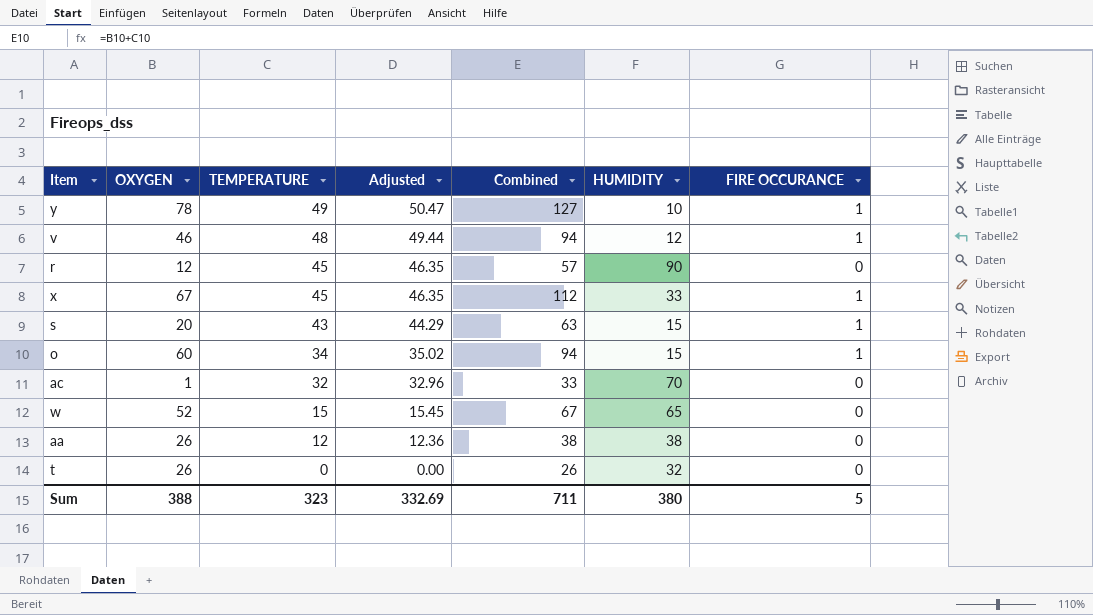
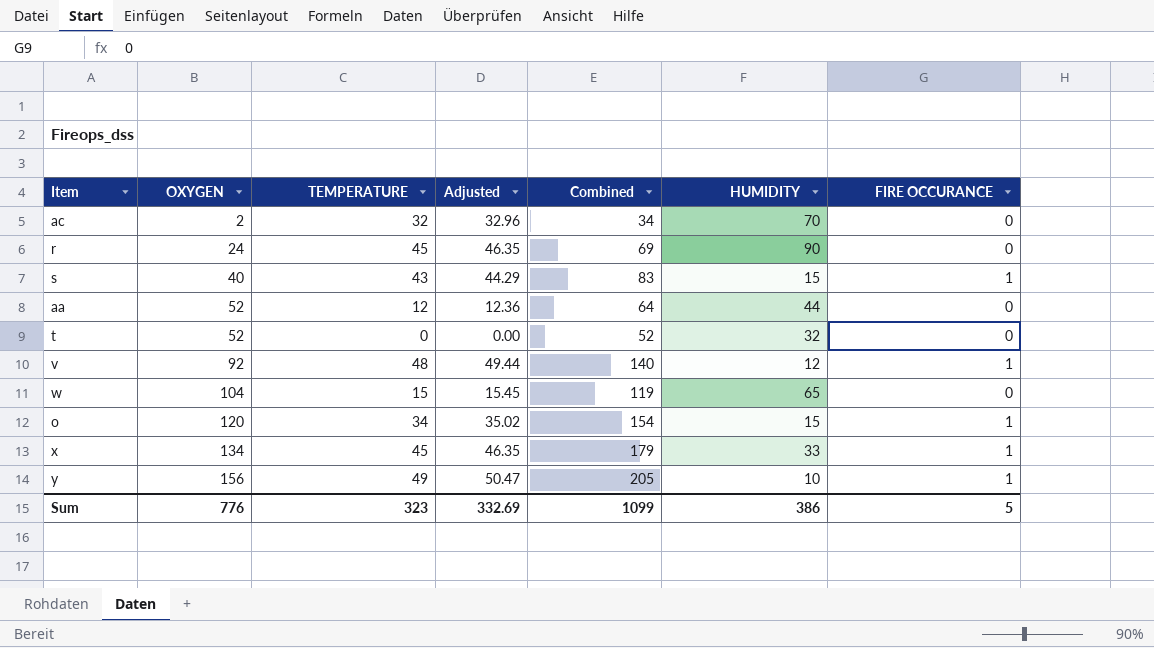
row order: TEMPERATURE descending -> OXYGEN ascending
ac | OXYGEN: 1 -> 2
ac | Combined: 33 -> 34
r | OXYGEN: 12 -> 24
r | Combined: 57 -> 69
s | OXYGEN: 20 -> 40
s | Combined: 63 -> 83
aa | OXYGEN: 26 -> 52
aa | Combined: 38 -> 64
aa | HUMIDITY: 38 -> 44
t | OXYGEN: 26 -> 52
t | Combined: 26 -> 52
v | OXYGEN: 46 -> 92
v | Combined: 94 -> 140
w | OXYGEN: 52 -> 104
w | Combined: 67 -> 119
o | OXYGEN: 60 -> 120
o | Combined: 94 -> 154
x | OXYGEN: 67 -> 134
x | Combined: 112 -> 179
y | OXYGEN: 78 -> 156
y | Combined: 127 -> 205
Sum | OXYGEN: 388 -> 776
Sum | Combined: 711 -> 1099
Sum | HUMIDITY: 380 -> 386

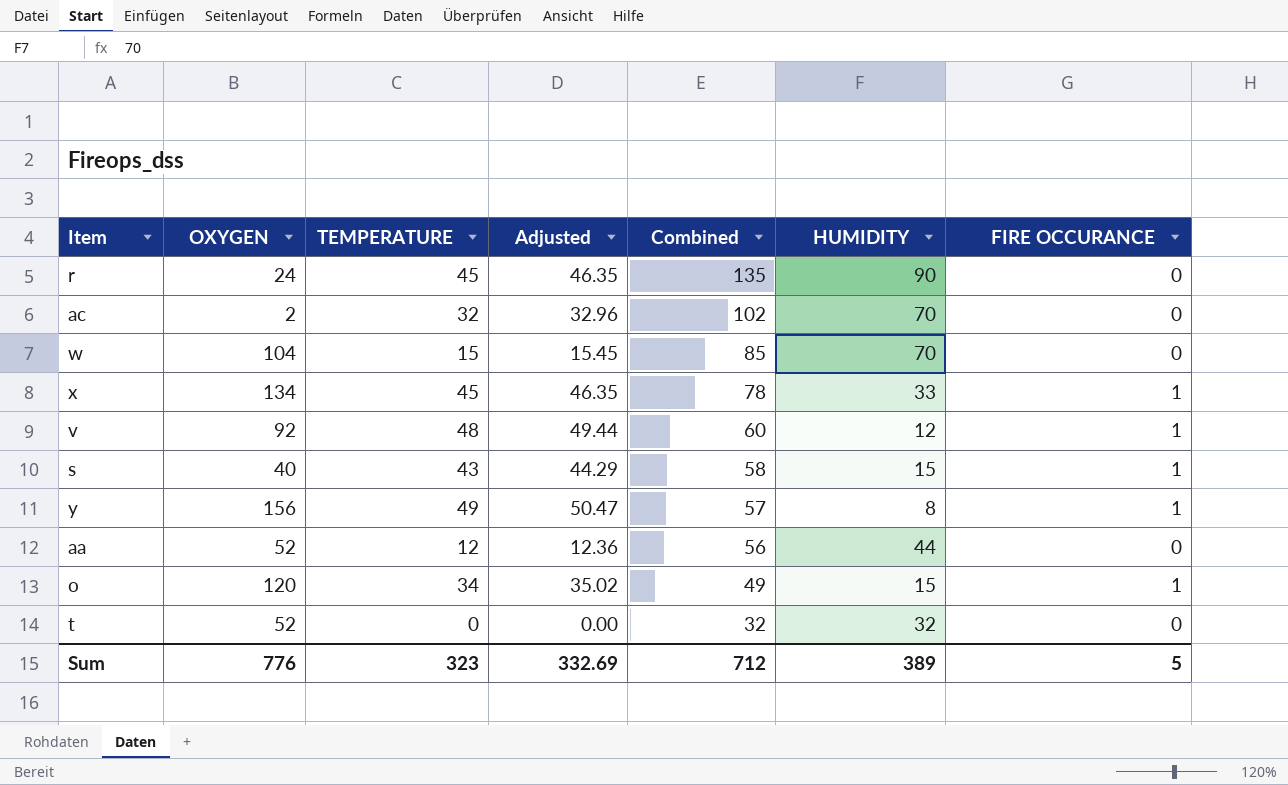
row order: OXYGEN ascending -> Combined descending
column Combined | formula: [OXYGEN] + [TEMPERATURE] -> [TEMPERATURE] + [HUMIDITY]
w | HUMIDITY: 65 -> 70
y | HUMIDITY: 10 -> 8
Sum | Combined: 1099 -> 712
Sum | HUMIDITY: 386 -> 389

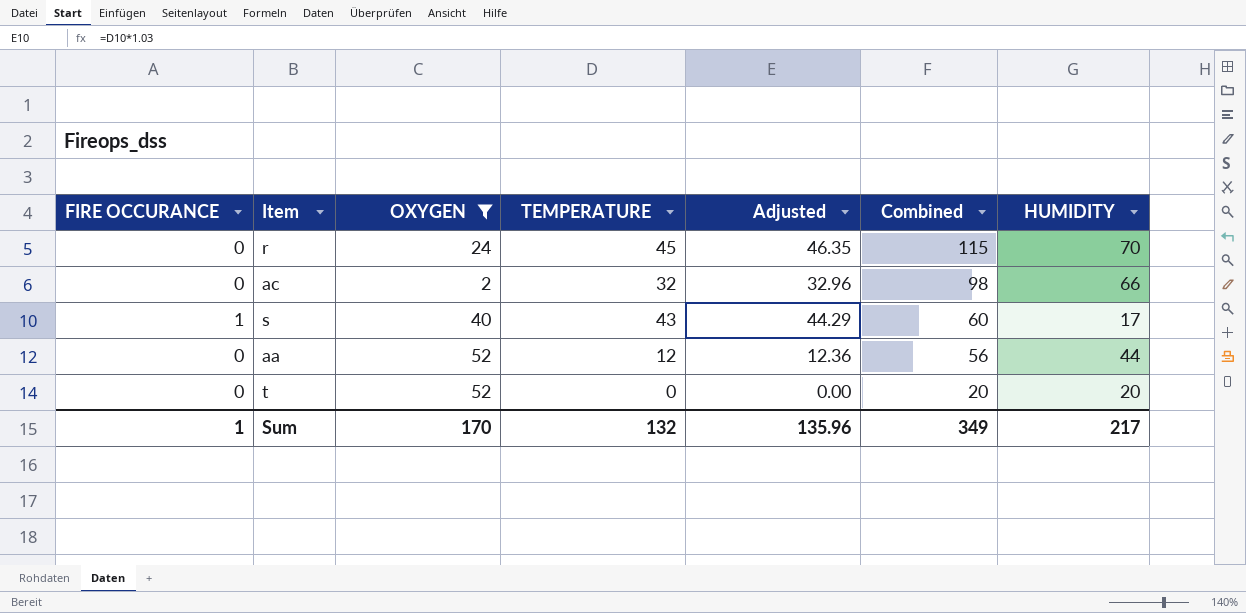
filter: none -> OXYGEN <= 52
column FIRE OCCURANCE | position: 7 -> 1
r | Combined: 135 -> 115
r | HUMIDITY: 90 -> 70
ac | Combined: 102 -> 98
ac | HUMIDITY: 70 -> 66
s | Combined: 58 -> 60
s | HUMIDITY: 15 -> 17
t | Combined: 32 -> 20
t | HUMIDITY: 32 -> 20
Sum | FIRE OCCURANCE: 5 -> 1
Sum | OXYGEN: 776 -> 170
Sum | TEMPERATURE: 323 -> 132
Sum | Adjusted: 332.69 -> 135.96
Sum | Combined: 712 -> 349
Sum | HUMIDITY: 389 -> 217

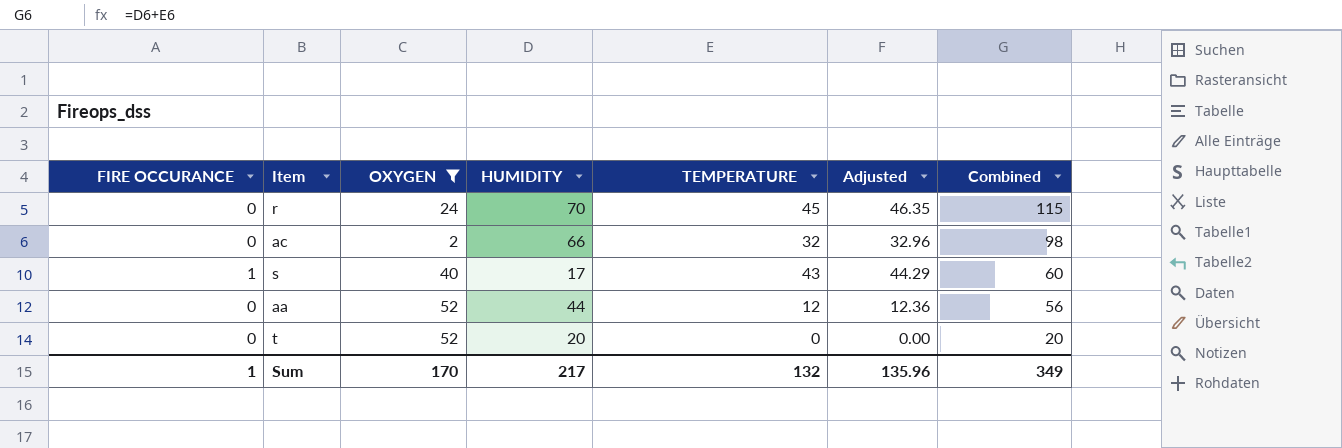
column HUMIDITY | position: 7 -> 4

